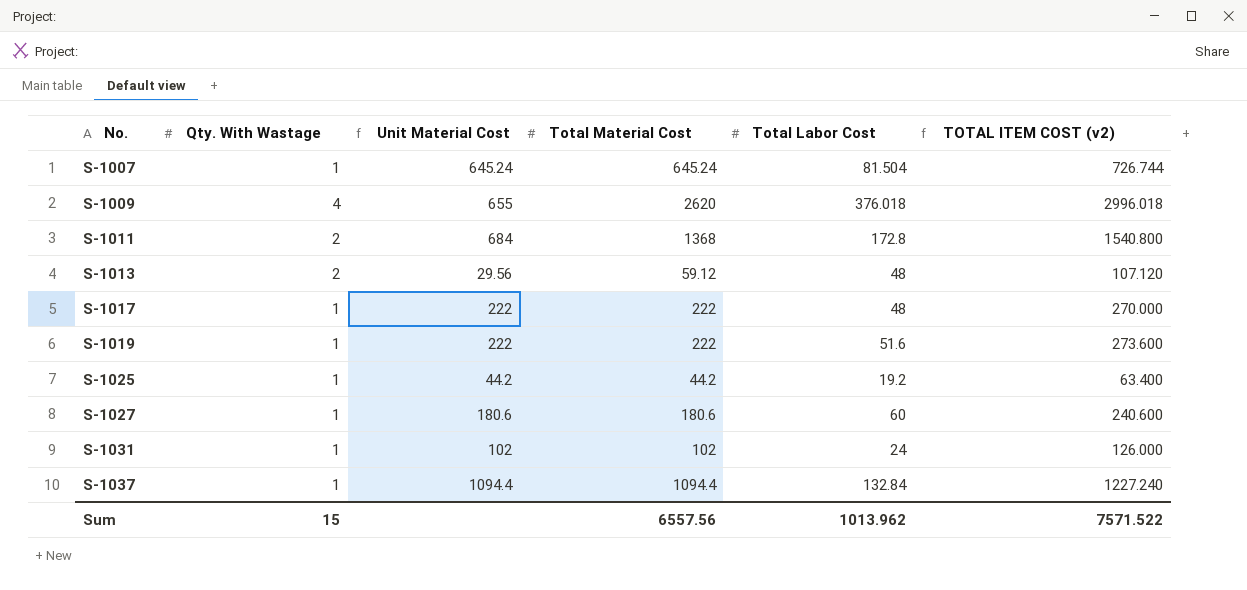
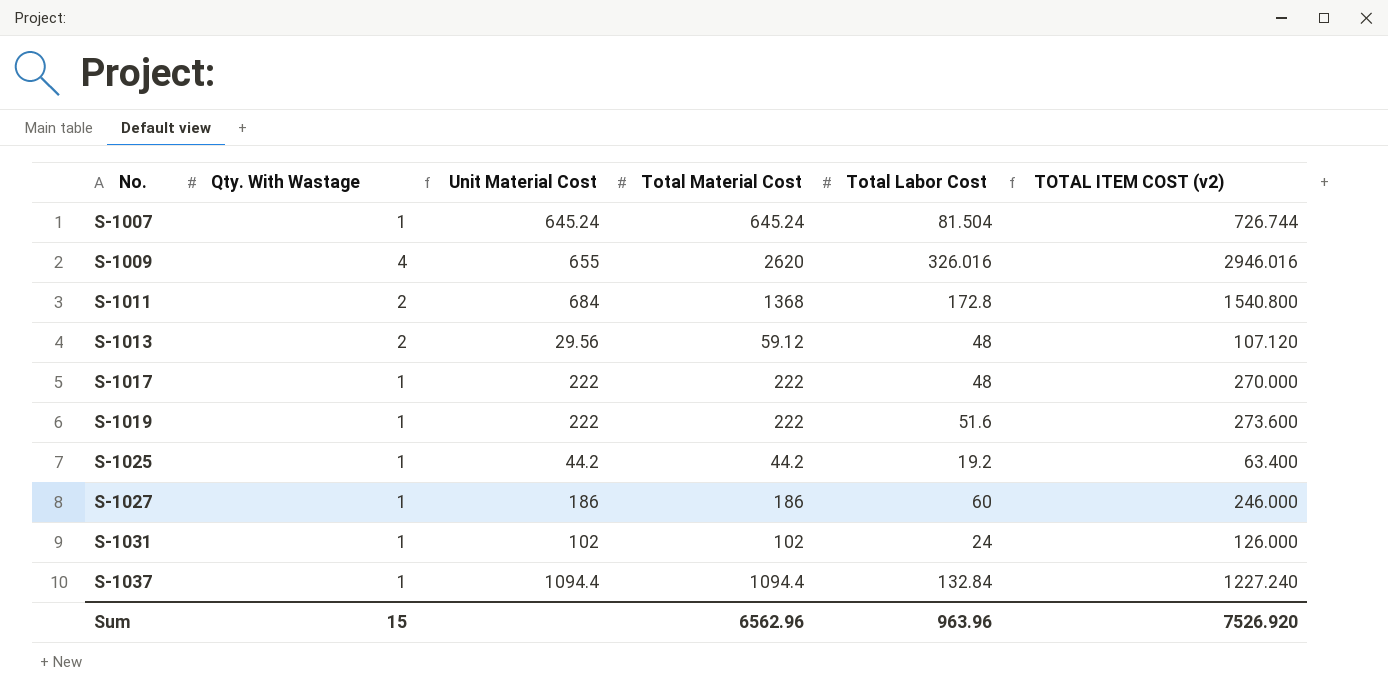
S-1009 | Total Labor Cost: 376.018 -> 326.016
S-1009 | TOTAL ITEM COST (v2): 2996.018 -> 2946.016
S-1027 | Unit Material Cost: 180.6 -> 186
S-1027 | Total Material Cost: 180.6 -> 186
S-1027 | TOTAL ITEM COST (v2): 240.600 -> 246.000
Sum | Total Material Cost: 6557.56 -> 6562.96
Sum | Total Labor Cost: 1013.962 -> 963.96
Sum | TOTAL ITEM COST (v2): 7571.522 -> 7526.920

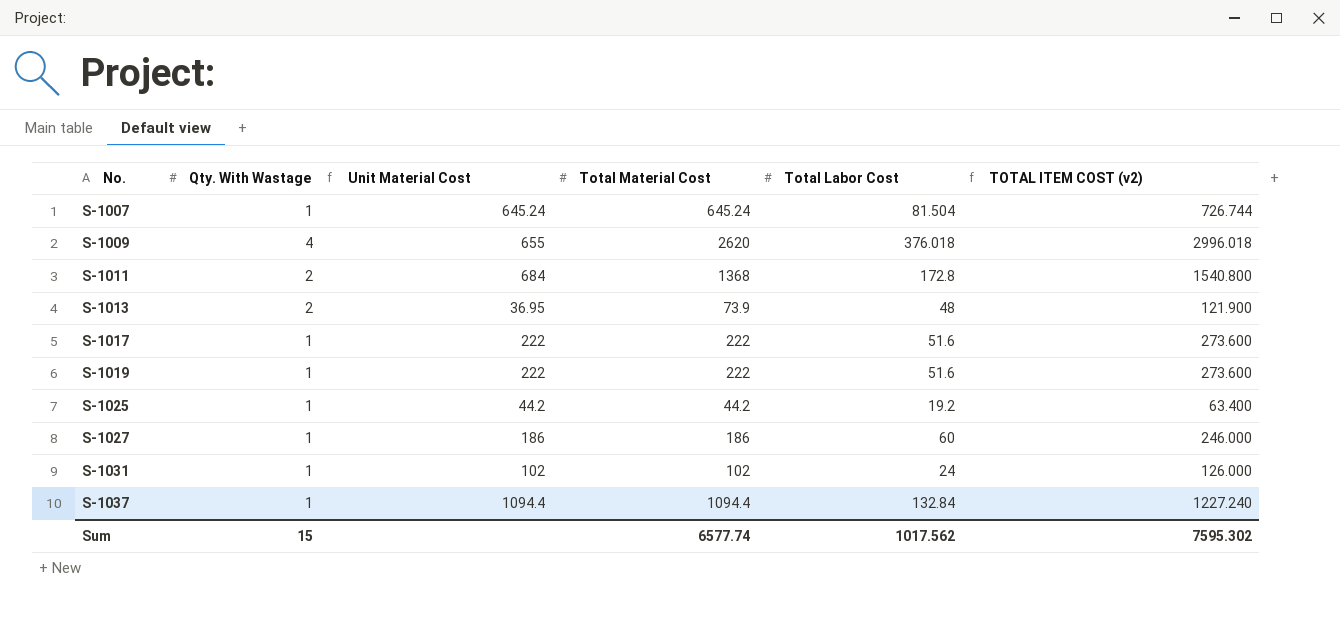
S-1009 | Total Labor Cost: 326.016 -> 376.018
S-1009 | TOTAL ITEM COST (v2): 2946.016 -> 2996.018
S-1013 | Unit Material Cost: 29.56 -> 36.95
S-1013 | Total Material Cost: 59.12 -> 73.9
S-1013 | TOTAL ITEM COST (v2): 107.120 -> 121.900
S-1017 | Total Labor Cost: 48 -> 51.6
S-1017 | TOTAL ITEM COST (v2): 270.000 -> 273.600
Sum | Total Material Cost: 6562.96 -> 6577.74
Sum | Total Labor Cost: 963.96 -> 1017.562
Sum | TOTAL ITEM COST (v2): 7526.920 -> 7595.302

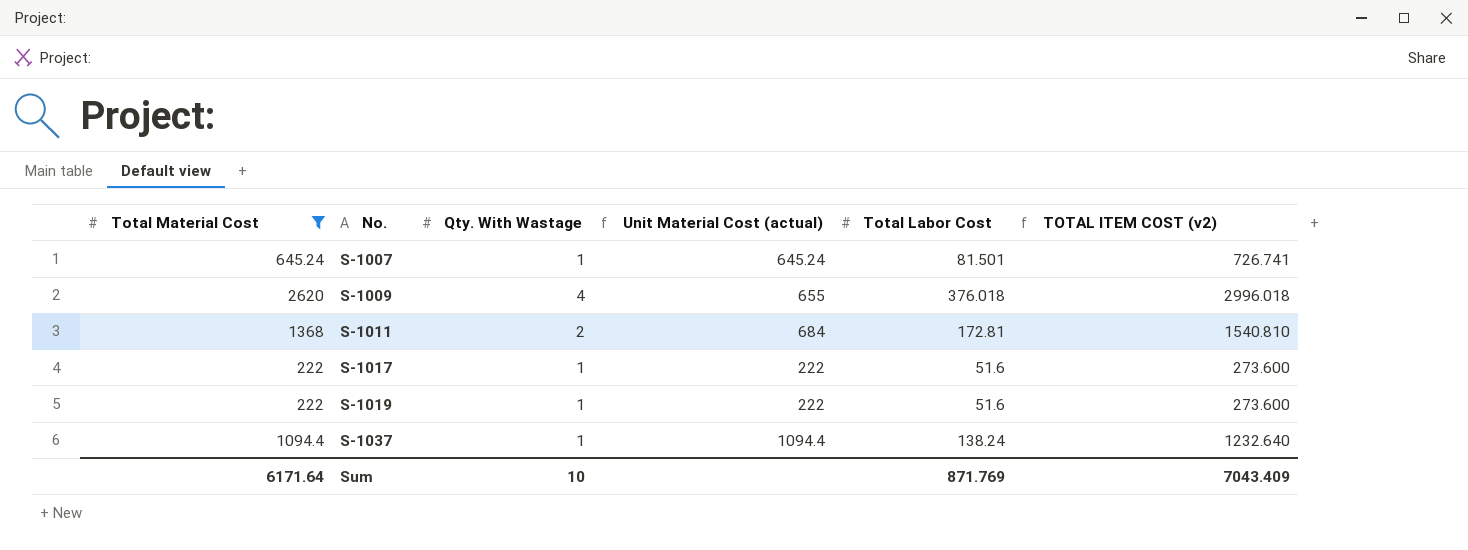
filter: none -> Total Material Cost >= 222
column Total Material Cost | position: 4 -> 1
column name: Unit Material Cost -> Unit Material Cost (actual)
S-1007 | Total Labor Cost: 81.504 -> 81.501
S-1007 | TOTAL ITEM COST (v2): 726.744 -> 726.741
S-1011 | Total Labor Cost: 172.8 -> 172.81
S-1011 | TOTAL ITEM COST (v2): 1540.800 -> 1540.810
S-1037 | Total Labor Cost: 132.84 -> 138.24
S-1037 | TOTAL ITEM COST (v2): 1227.240 -> 1232.640
Sum | Total Material Cost: 6577.74 -> 6171.64
Sum | Qty. With Wastage: 15 -> 10
Sum | Total Labor Cost: 1017.562 -> 871.769
Sum | TOTAL ITEM COST (v2): 7595.302 -> 7043.409

